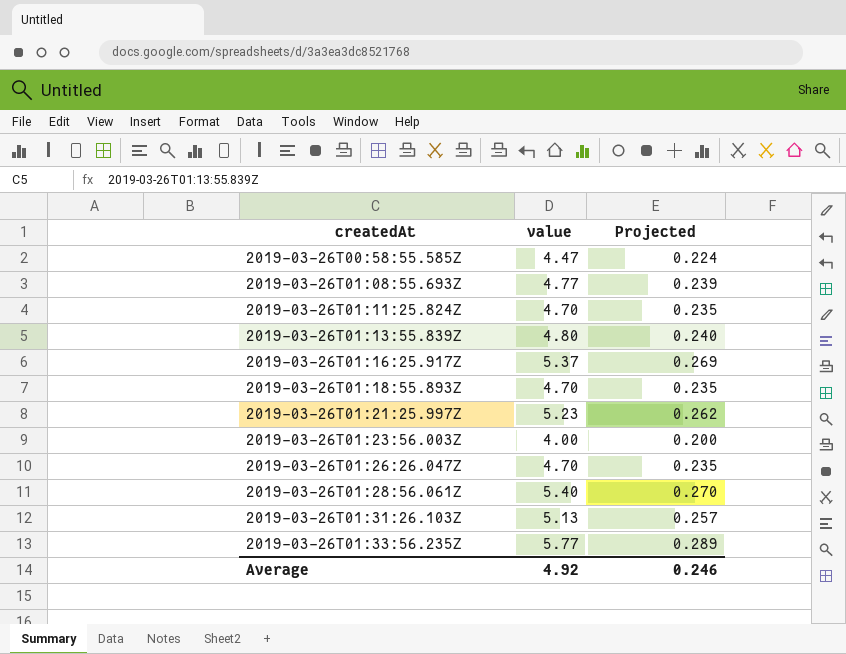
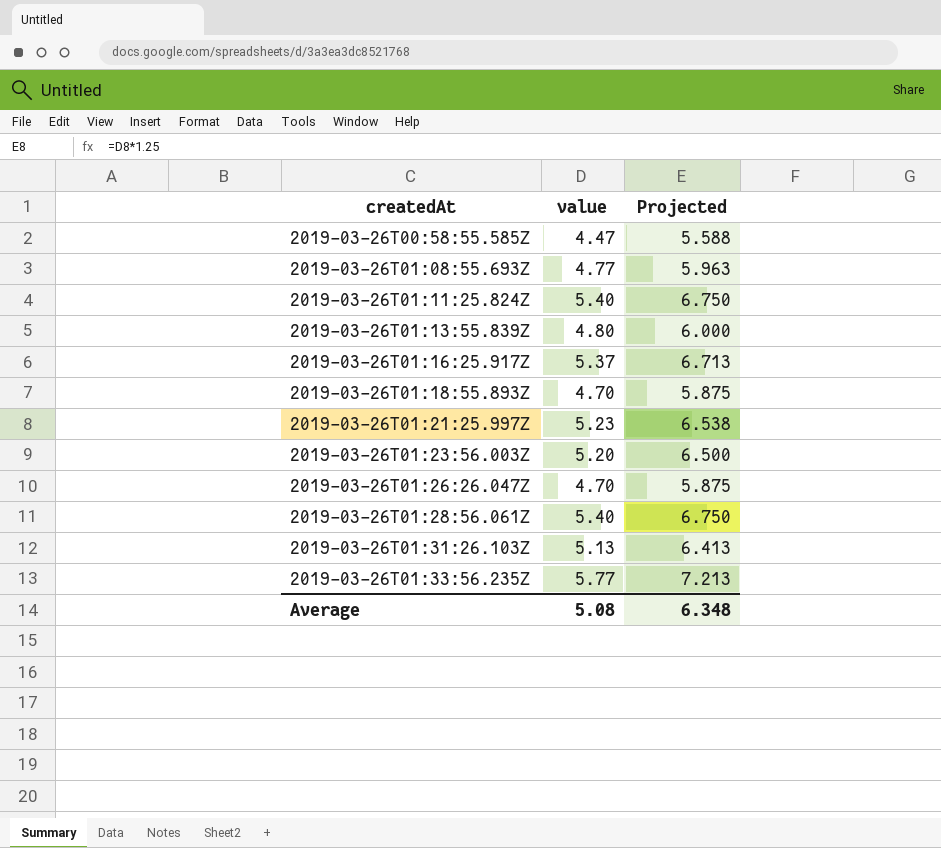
column Projected | formula: [value] * 0.05 -> [value] * 1.25
2019-03-26T01:11:25.824Z | value: 4.70 -> 5.40
2019-03-26T01:23:56.003Z | value: 4.00 -> 5.20
Average | value: 4.92 -> 5.08
Average | Projected: 0.246 -> 6.348

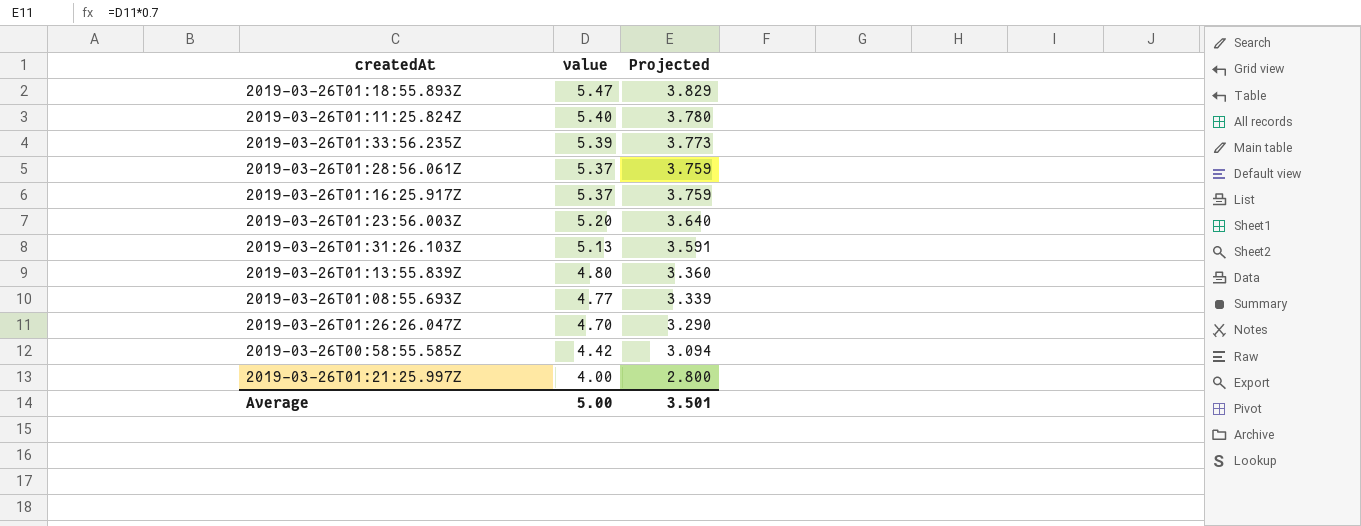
row order: createdAt ascending -> value descending
column Projected | formula: [value] * 1.25 -> [value] * 0.7
2019-03-26T01:18:55.893Z | value: 4.70 -> 5.47
2019-03-26T01:33:56.235Z | value: 5.77 -> 5.39
2019-03-26T01:28:56.061Z | value: 5.40 -> 5.37
2019-03-26T00:58:55.585Z | value: 4.47 -> 4.42
2019-03-26T01:21:25.997Z | value: 5.23 -> 4.00
Average | value: 5.08 -> 5.00
Average | Projected: 6.348 -> 3.501

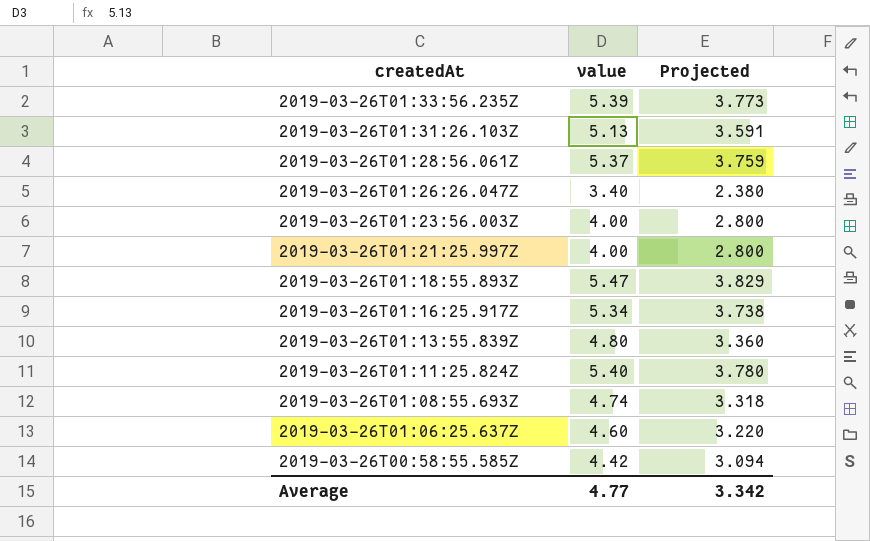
row order: value descending -> createdAt descending
2019-03-26T01:26:26.047Z | value: 4.70 -> 3.40
2019-03-26T01:26:26.047Z | Projected: 3.290 -> 2.380
2019-03-26T01:23:56.003Z | value: 5.20 -> 4.00
2019-03-26T01:23:56.003Z | Projected: 3.640 -> 2.800
2019-03-26T01:16:25.917Z | value: 5.37 -> 5.34
2019-03-26T01:16:25.917Z | Projected: 3.759 -> 3.738
2019-03-26T01:08:55.693Z | value: 4.77 -> 4.74
2019-03-26T01:08:55.693Z | Projected: 3.339 -> 3.318
row 2019-03-26T01:06:25.637Z: none -> 4.60 | 3.220
Average | value: 5.00 -> 4.77
Average | Projected: 3.501 -> 3.342

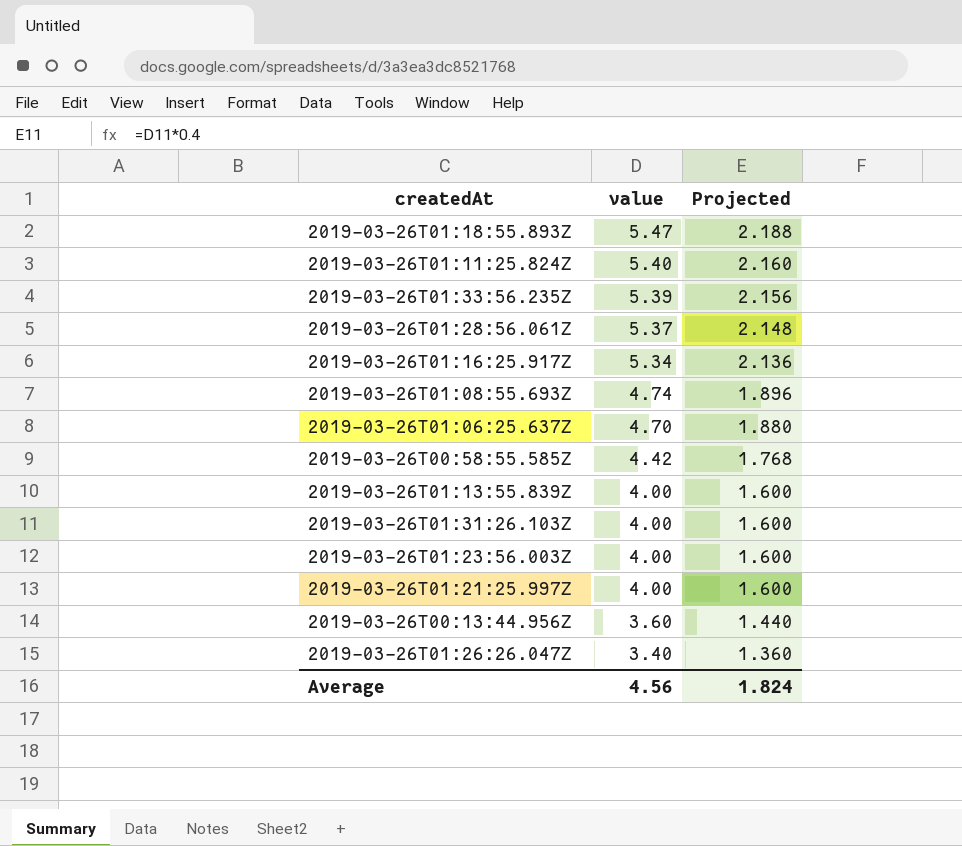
row order: createdAt descending -> value descending
column Projected | formula: [value] * 0.7 -> [value] * 0.4
2019-03-26T01:06:25.637Z | value: 4.60 -> 4.70
2019-03-26T01:13:55.839Z | value: 4.80 -> 4.00
2019-03-26T01:31:26.103Z | value: 5.13 -> 4.00
row 2019-03-26T00:13:44.956Z: none -> 3.60 | 1.440
Average | value: 4.77 -> 4.56
Average | Projected: 3.342 -> 1.824

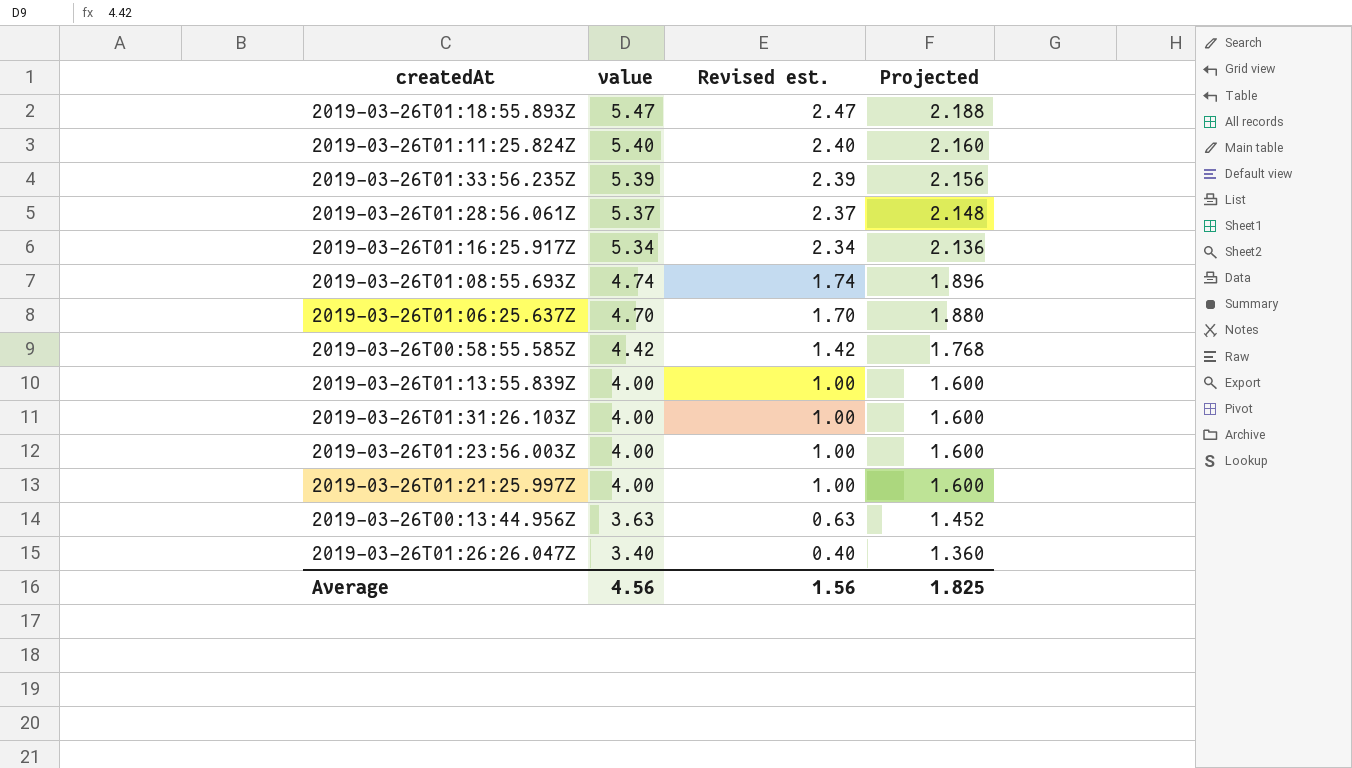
column Revised est. | formula: none -> [value] - 3
2019-03-26T00:13:44.956Z | value: 3.60 -> 3.63
2019-03-26T00:13:44.956Z | Projected: 1.440 -> 1.452
Average | Projected: 1.824 -> 1.825

